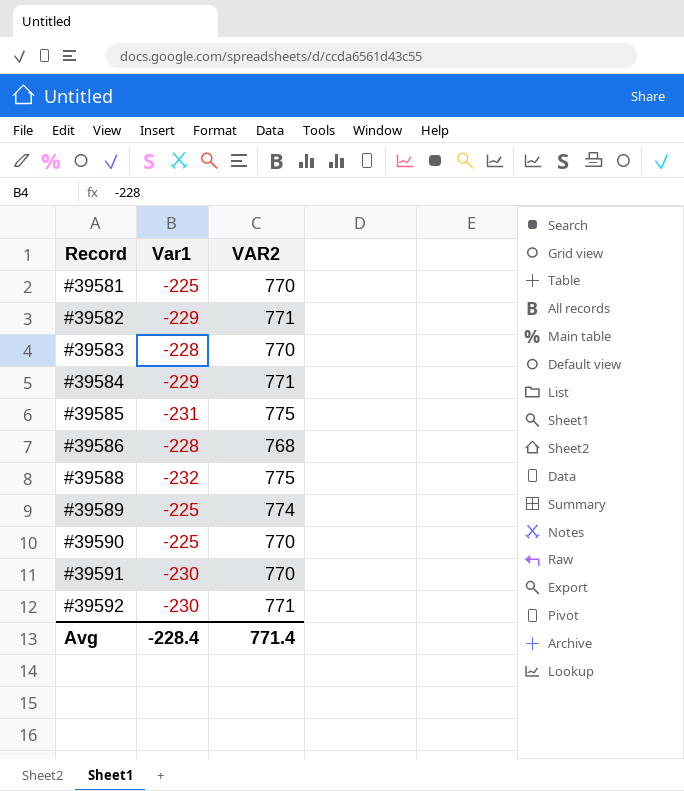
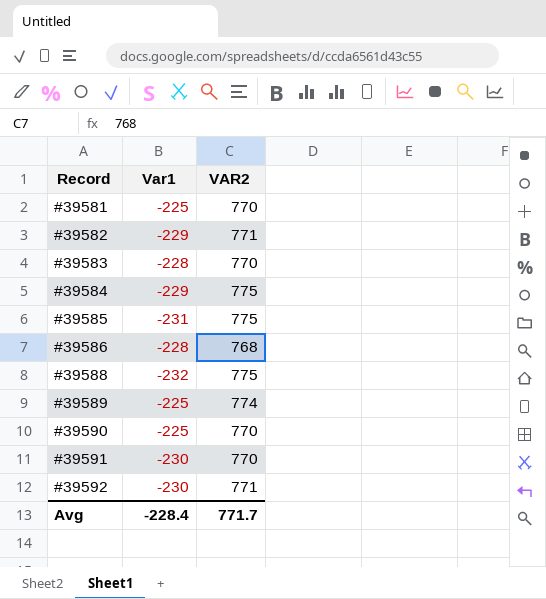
#39584 | VAR2: 771 -> 775
Avg | VAR2: 771.4 -> 771.7

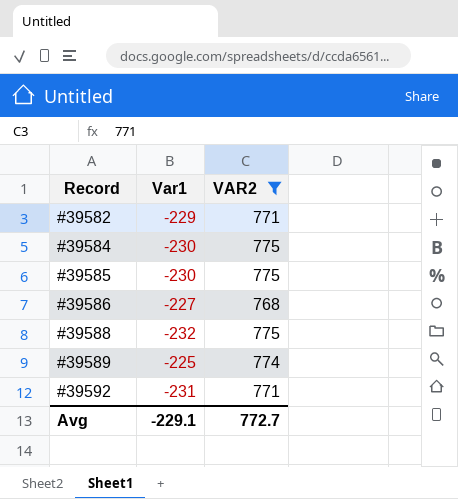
filter: none -> VAR2 != 770
#39584 | Var1: -229 -> -230
#39585 | Var1: -231 -> -230
#39586 | Var1: -228 -> -227
#39592 | Var1: -230 -> -231
Avg | Var1: -228.4 -> -229.1
Avg | VAR2: 771.7 -> 772.7

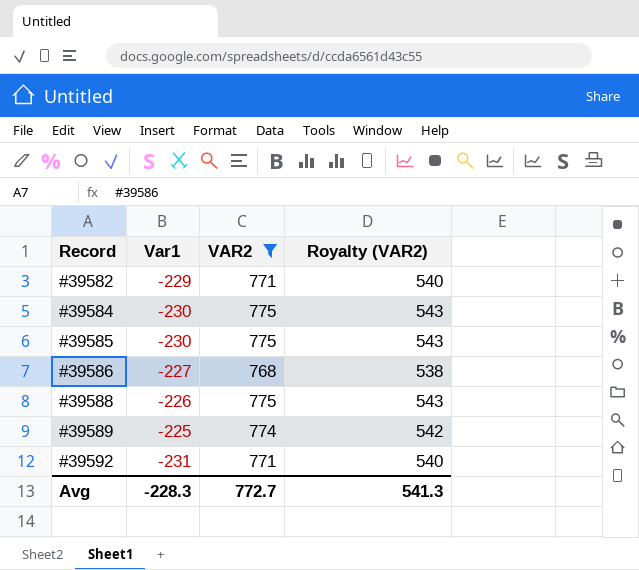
column Royalty (VAR2) | formula: none -> [VAR2] * 0.7
#39588 | Var1: -232 -> -226
Avg | Var1: -229.1 -> -228.3

